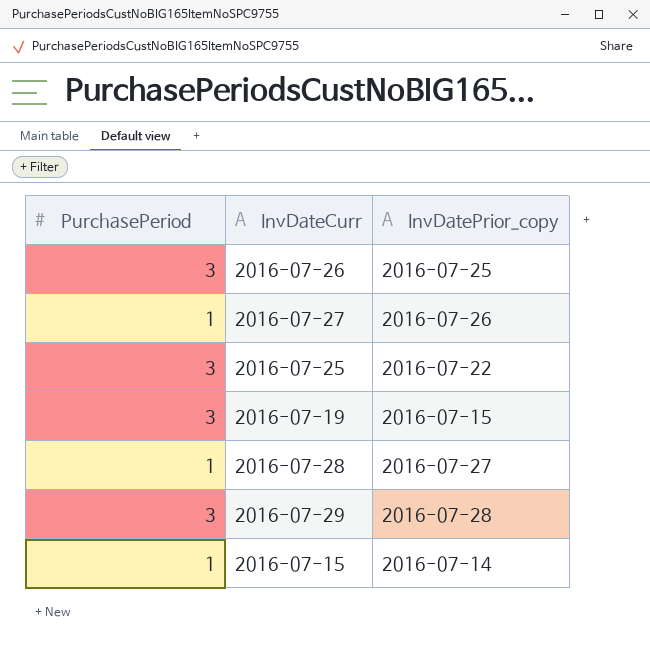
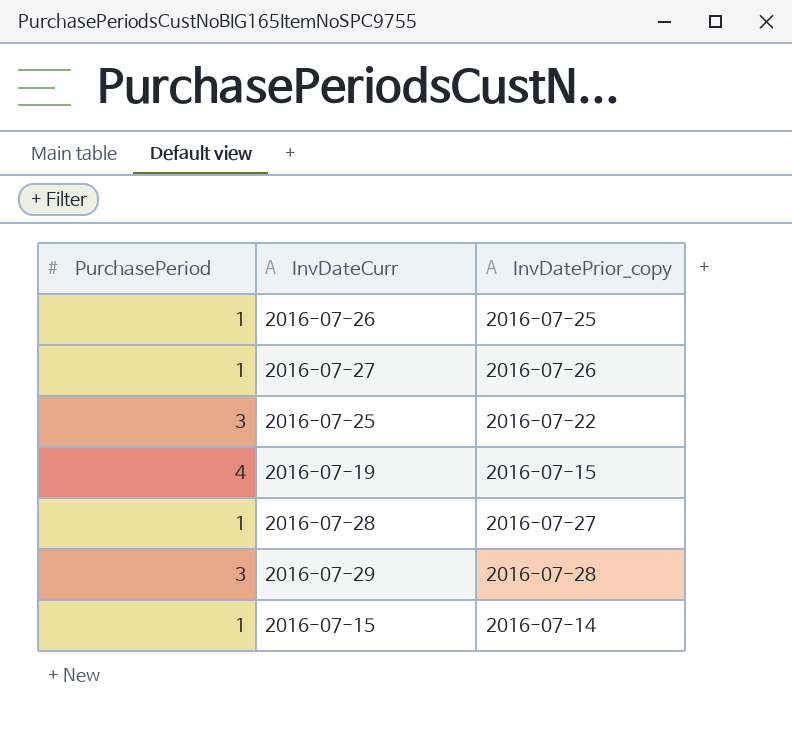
2016-07-26 | PurchasePeriod: 3 -> 1
2016-07-19 | PurchasePeriod: 3 -> 4

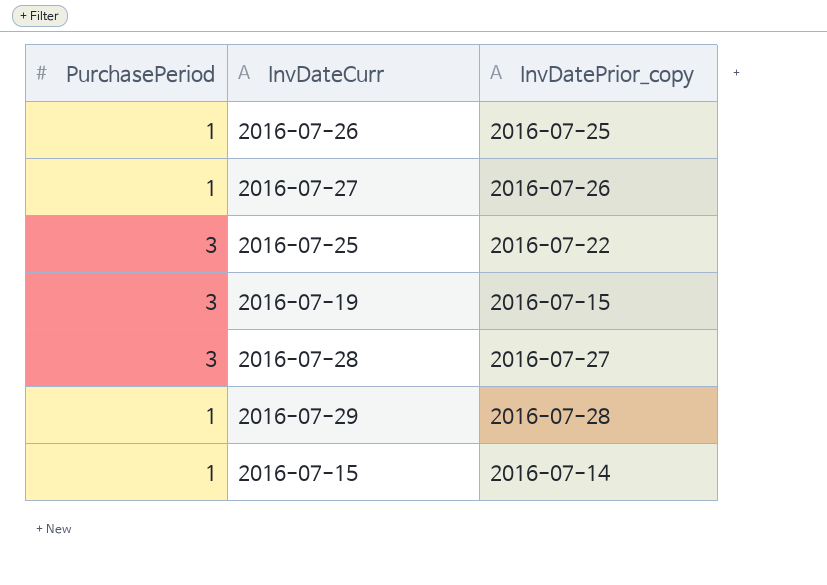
2016-07-19 | PurchasePeriod: 4 -> 3
2016-07-28 | PurchasePeriod: 1 -> 3
2016-07-29 | PurchasePeriod: 3 -> 1

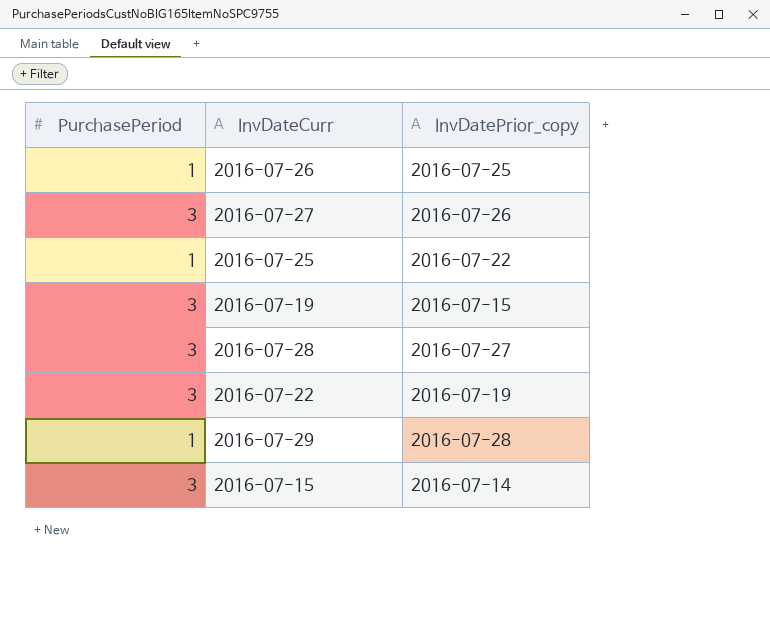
2016-07-27 | PurchasePeriod: 1 -> 3
2016-07-25 | PurchasePeriod: 3 -> 1
row 2016-07-22: none -> 3 | 2016-07-19
2016-07-15 | PurchasePeriod: 1 -> 3

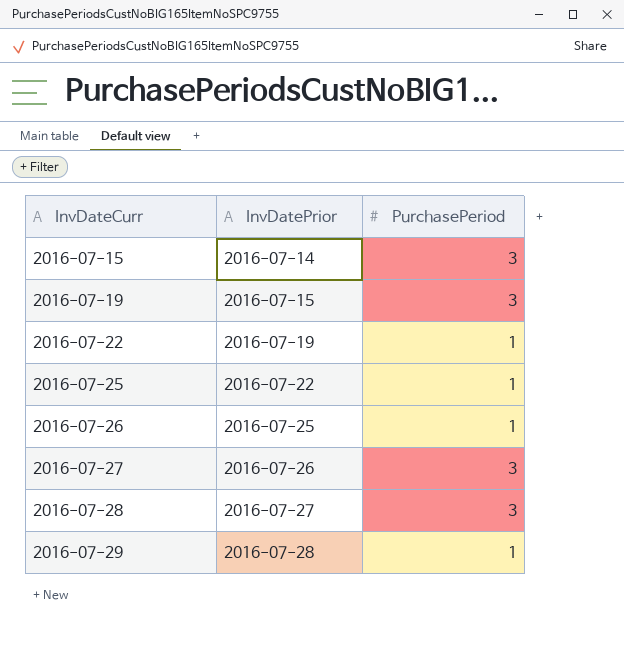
row order: none -> InvDateCurr ascending
column name: InvDatePrior_copy -> InvDatePrior
column PurchasePeriod | position: 1 -> 3
2016-07-22 | PurchasePeriod: 3 -> 1

